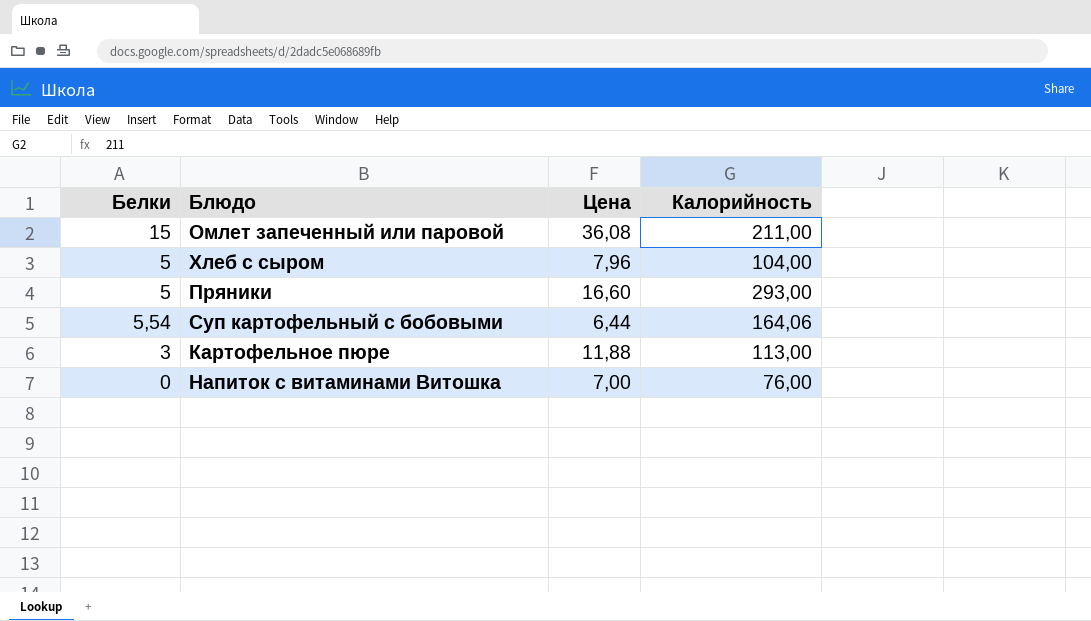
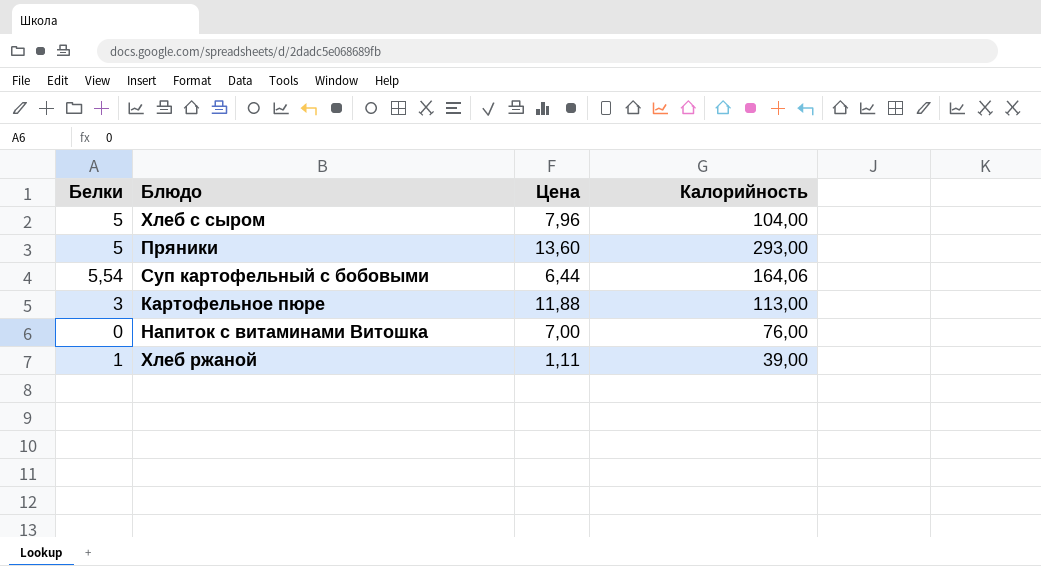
row Омлет запеченный или паровой: 15 | 36,08 | 211,00 -> none
Пряники | Цена: 16,60 -> 13,60
row Хлеб ржаной: none -> 1 | 1,11 | 39,00

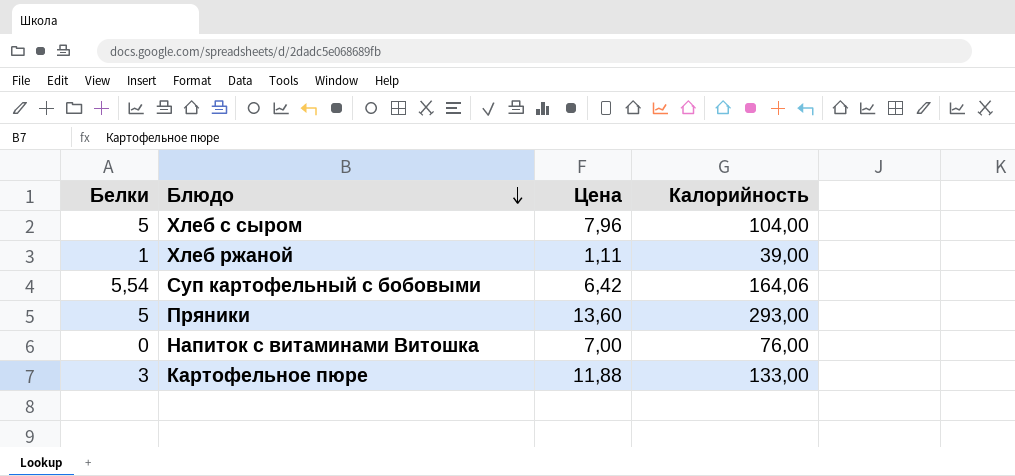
row order: none -> Блюдо descending
Суп картофельный с бобовыми | Цена: 6,44 -> 6,42
Картофельное пюре | Калорийность: 113,00 -> 133,00

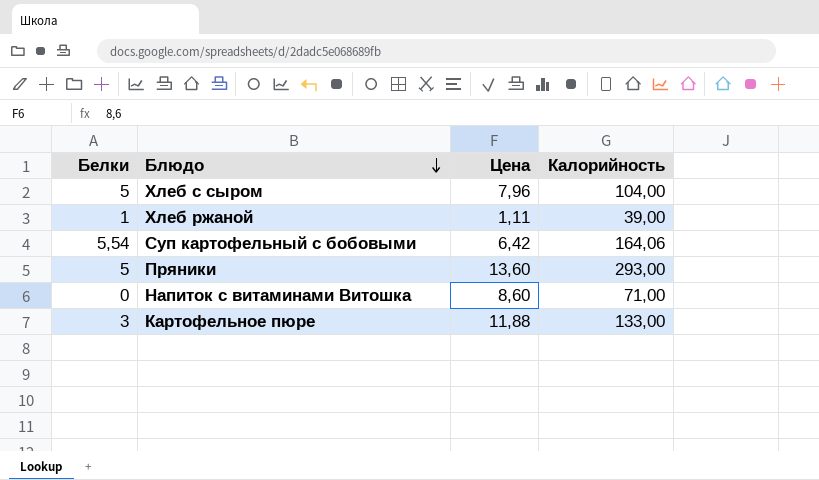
Напиток с витаминами Витошка | Цена: 7,00 -> 8,60
Напиток с витаминами Витошка | Калорийность: 76,00 -> 71,00

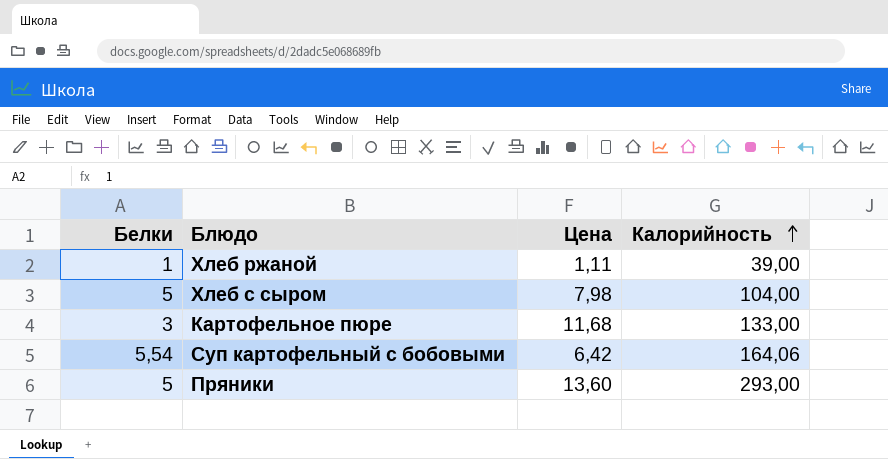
row order: Блюдо descending -> Калорийность ascending
row Напиток с витаминами Витошка: 0 | 8,60 | 71,00 -> none
Хлеб с сыром | Цена: 7,96 -> 7,98
Картофельное пюре | Цена: 11,88 -> 11,68

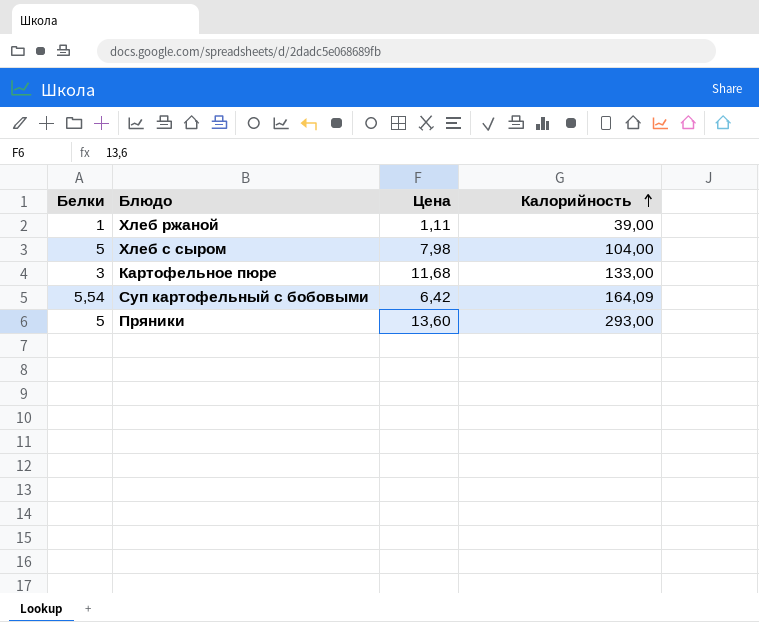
Суп картофельный с бобовыми | Калорийность: 164,06 -> 164,09

